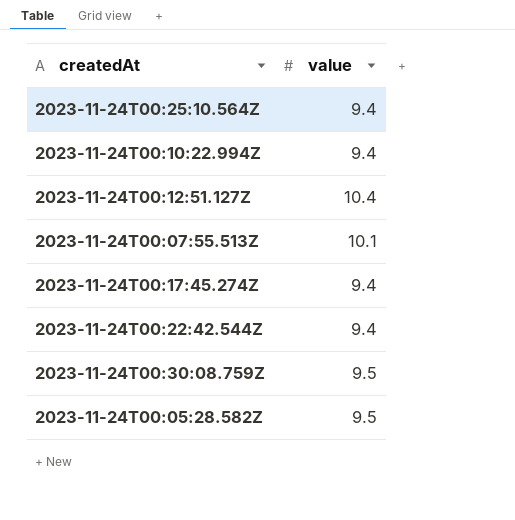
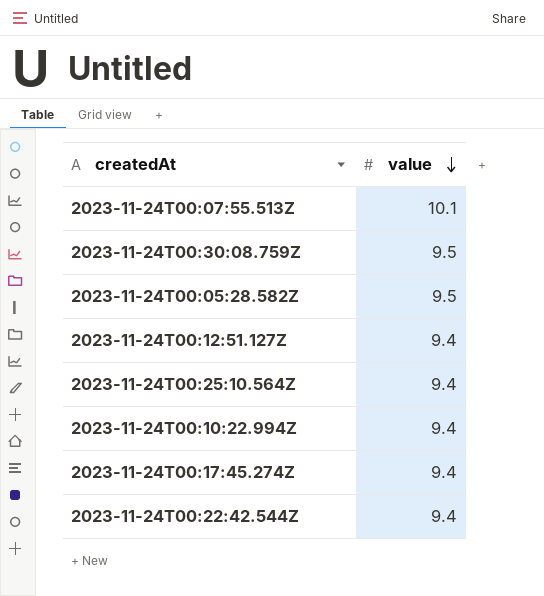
row order: none -> value descending
2023-11-24T00:12:51.127Z | value: 10.4 -> 9.4

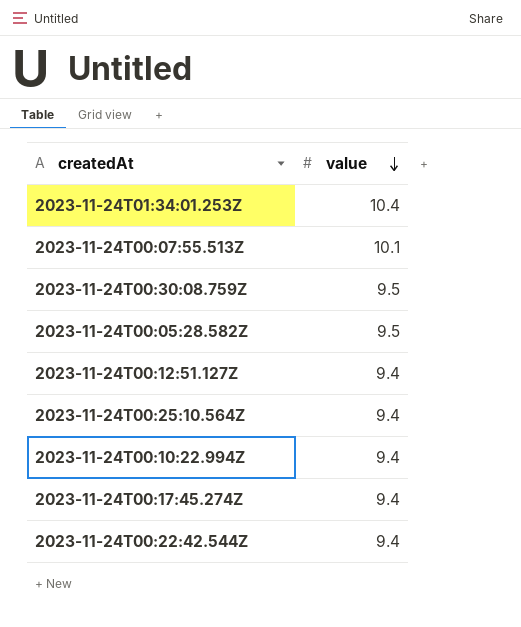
row 2023-11-24T01:34:01.253Z: none -> 10.4

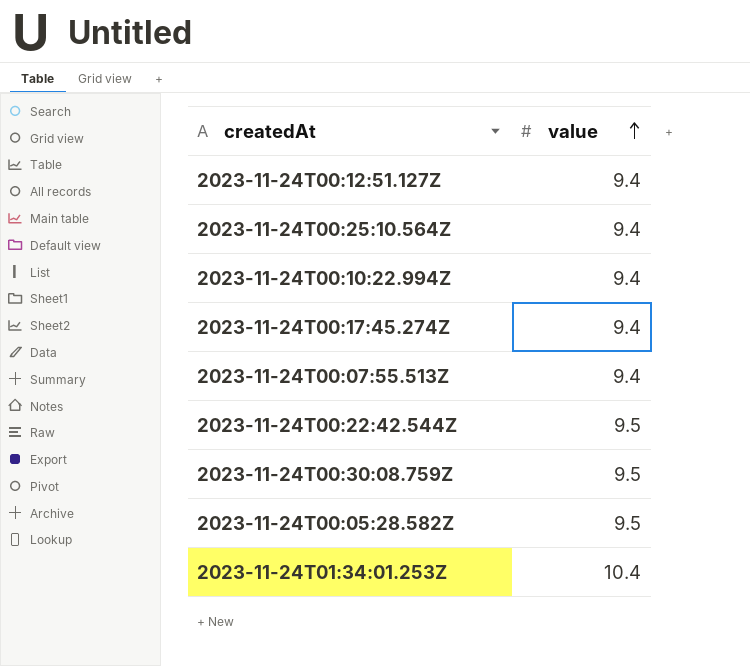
row order: value descending -> value ascending
2023-11-24T00:07:55.513Z | value: 10.1 -> 9.4
2023-11-24T00:22:42.544Z | value: 9.4 -> 9.5

